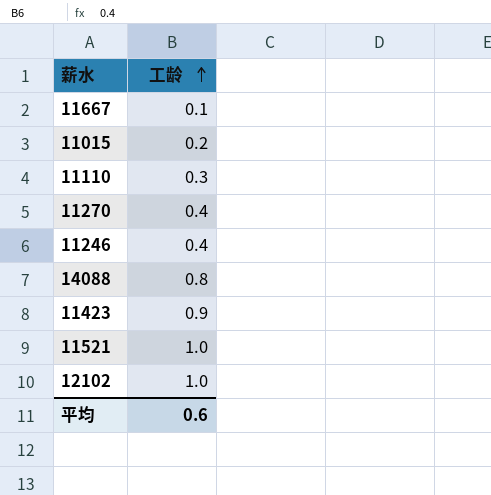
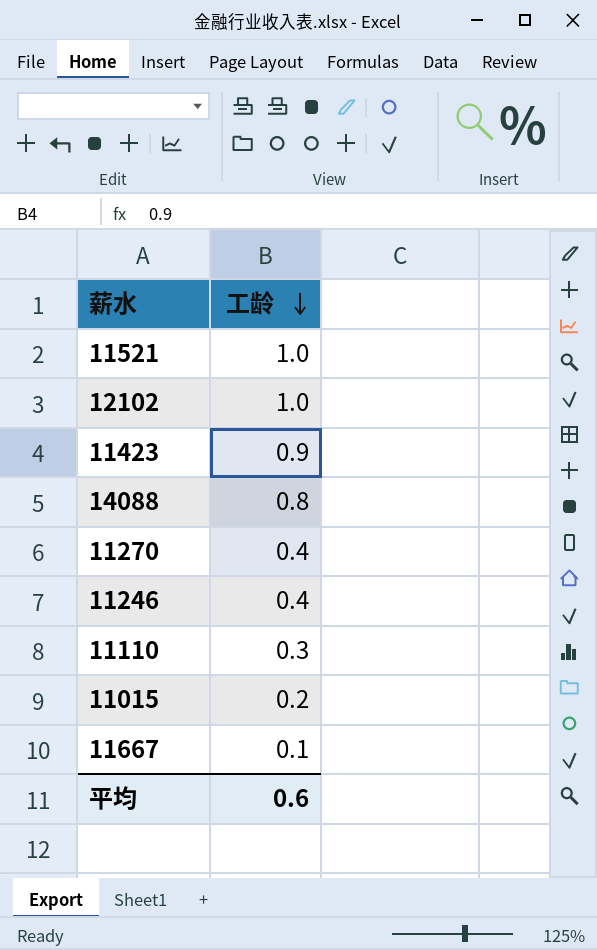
row order: 工龄 ascending -> 工龄 descending

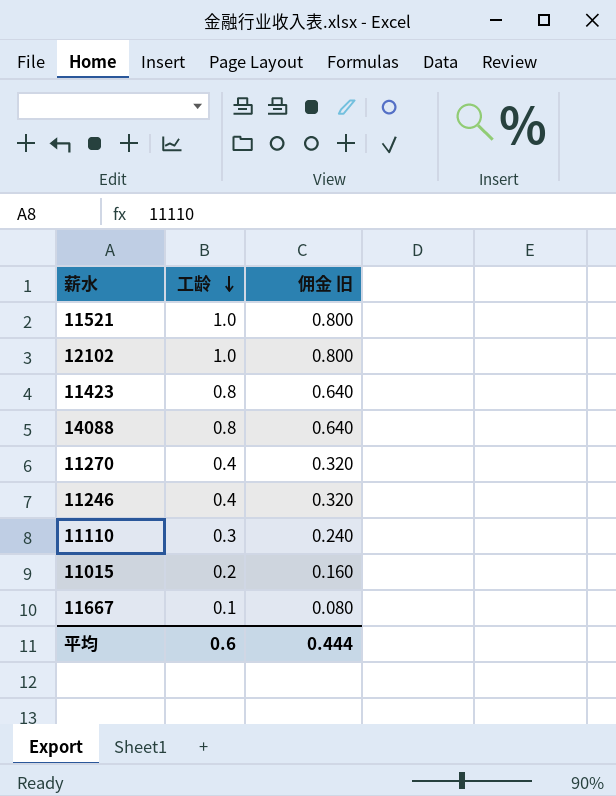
column 佣金 旧 | formula: none -> [工龄] * 0.8
11423 | 工龄: 0.9 -> 0.8

